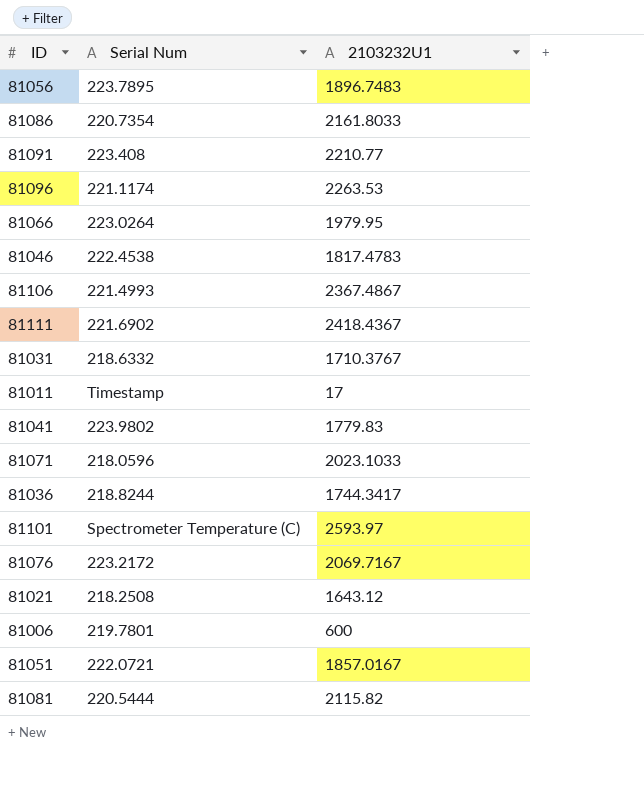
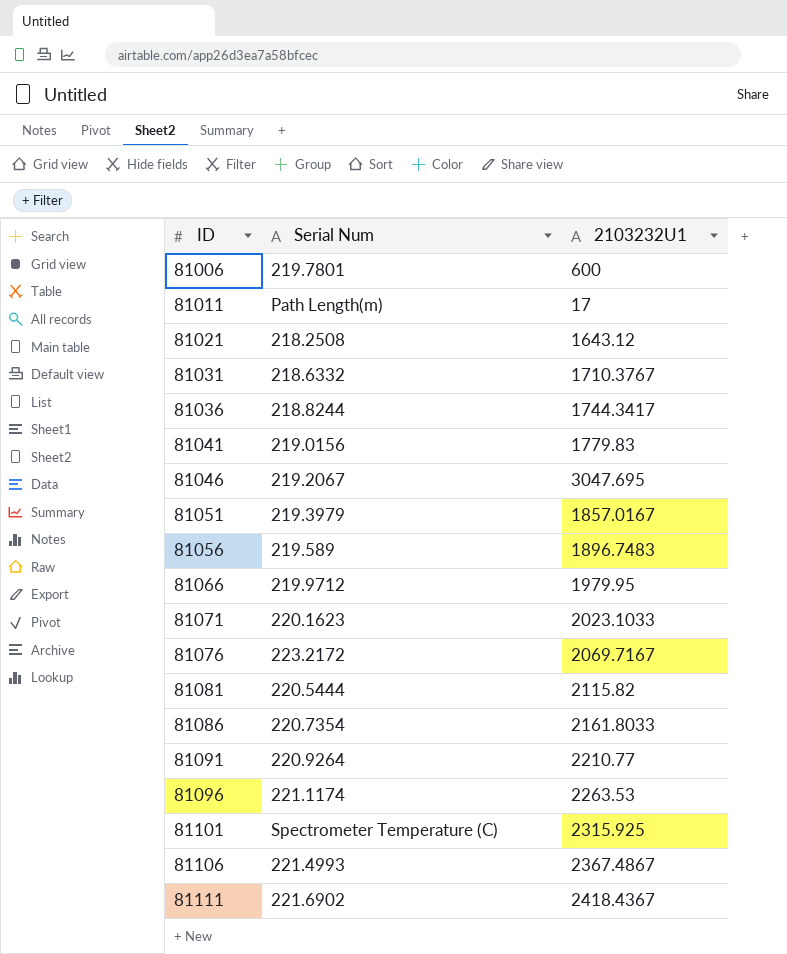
row order: none -> ID ascending
81011 | Serial Num: Timestamp -> Path Length(m)
81041 | Serial Num: 223.9802 -> 219.0156
81046 | Serial Num: 222.4538 -> 219.2067
81046 | 2103232U1: 1817.4783 -> 3047.695
81051 | Serial Num: 222.0721 -> 219.3979
81056 | Serial Num: 223.7895 -> 219.589
81066 | Serial Num: 223.0264 -> 219.9712
81071 | Serial Num: 218.0596 -> 220.1623
81091 | Serial Num: 223.408 -> 220.9264
81101 | 2103232U1: 2593.97 -> 2315.925

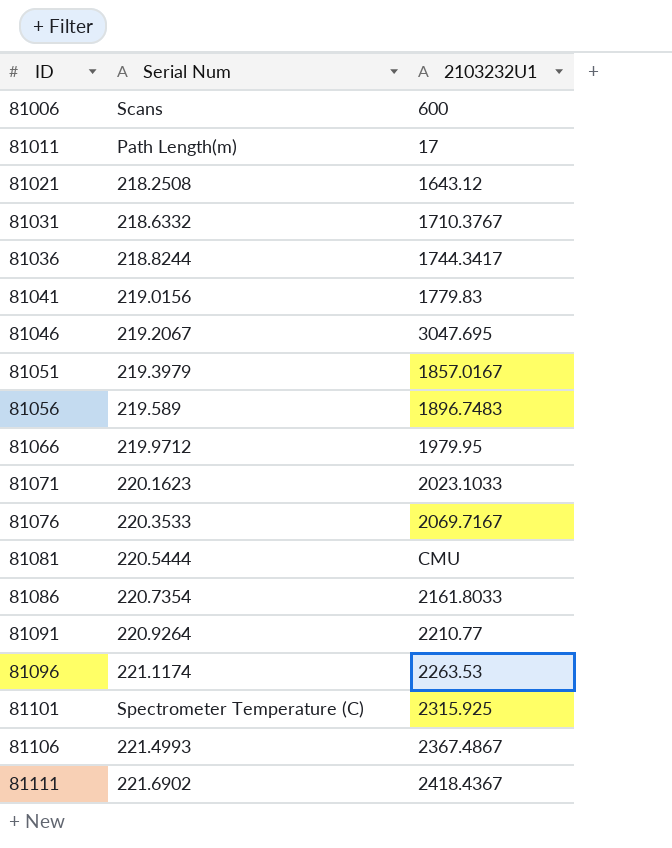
81006 | Serial Num: 219.7801 -> Scans
81076 | Serial Num: 223.2172 -> 220.3533
81081 | 2103232U1: 2115.82 -> CMU

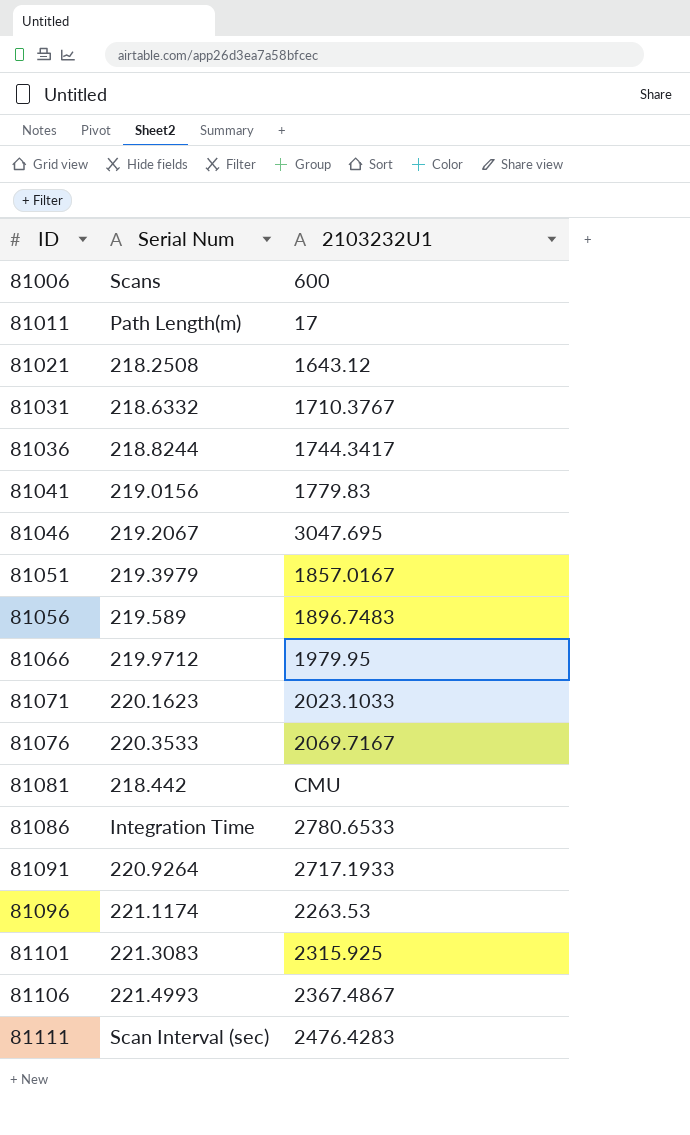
81081 | Serial Num: 220.5444 -> 218.442
81086 | Serial Num: 220.7354 -> Integration Time
81086 | 2103232U1: 2161.8033 -> 2780.6533
81091 | 2103232U1: 2210.77 -> 2717.1933
81101 | Serial Num: Spectrometer Temperature (C) -> 221.3083
81111 | Serial Num: 221.6902 -> Scan Interval (sec)
81111 | 2103232U1: 2418.4367 -> 2476.4283

